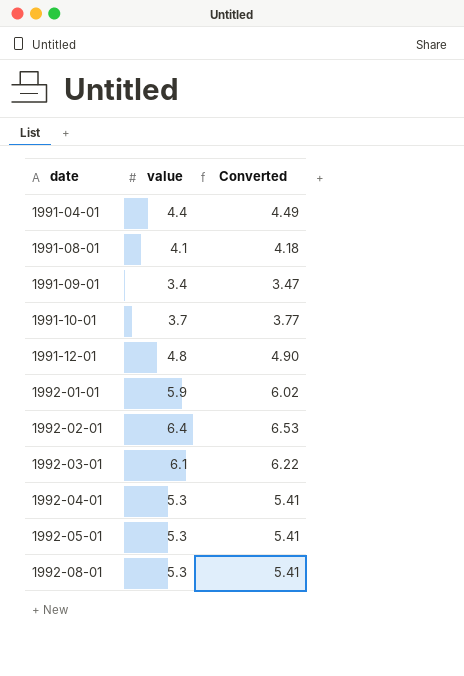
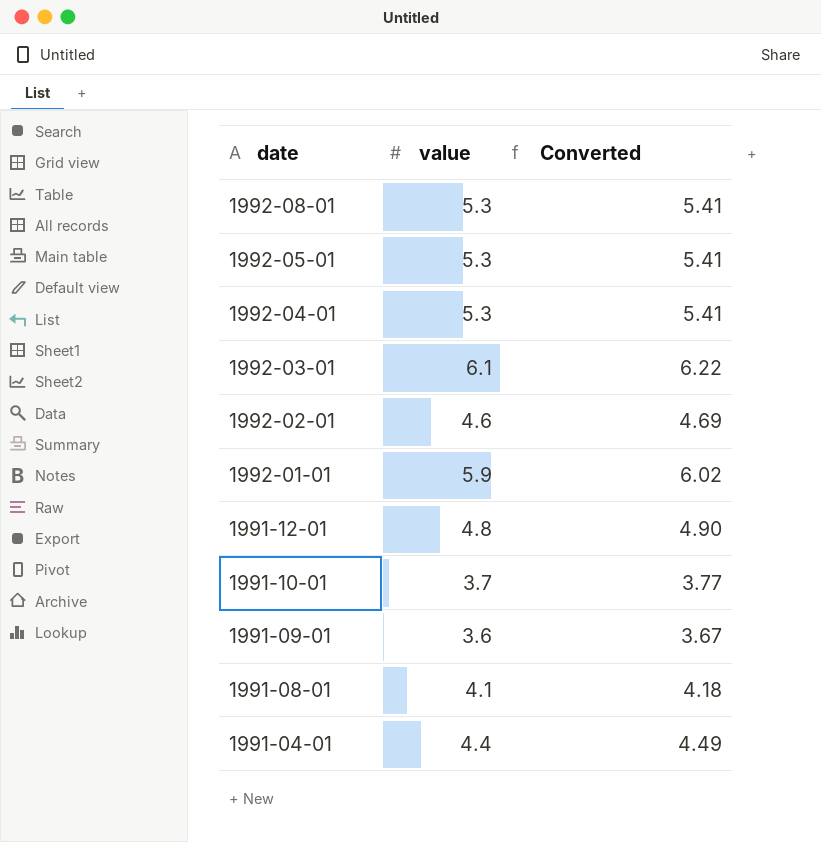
row order: date ascending -> date descending
1992-02-01 | value: 6.4 -> 4.6
1992-02-01 | Converted: 6.53 -> 4.69
1991-09-01 | value: 3.4 -> 3.6
1991-09-01 | Converted: 3.47 -> 3.67

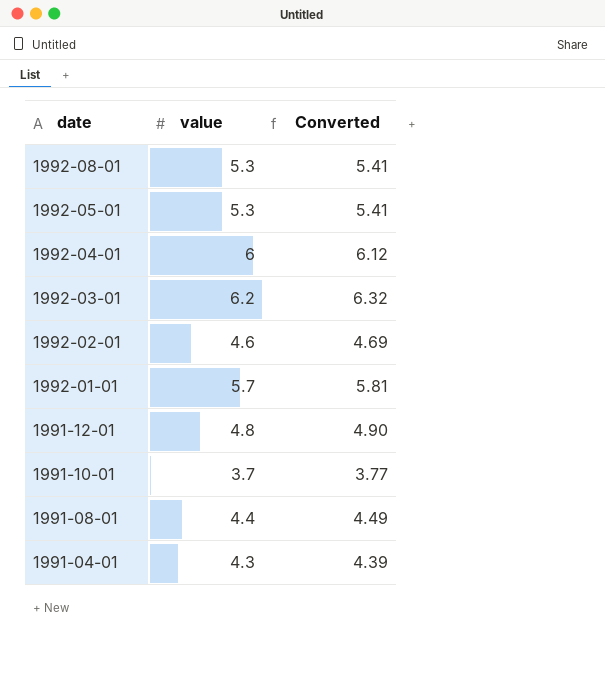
row 1991-09-01: 3.6 | 3.67 -> none
1992-04-01 | value: 5.3 -> 6
1992-04-01 | Converted: 5.41 -> 6.12
1992-03-01 | value: 6.1 -> 6.2
1992-03-01 | Converted: 6.22 -> 6.32
1992-01-01 | value: 5.9 -> 5.7
1992-01-01 | Converted: 6.02 -> 5.81
1991-08-01 | value: 4.1 -> 4.4
1991-08-01 | Converted: 4.18 -> 4.49
1991-04-01 | value: 4.4 -> 4.3
1991-04-01 | Converted: 4.49 -> 4.39

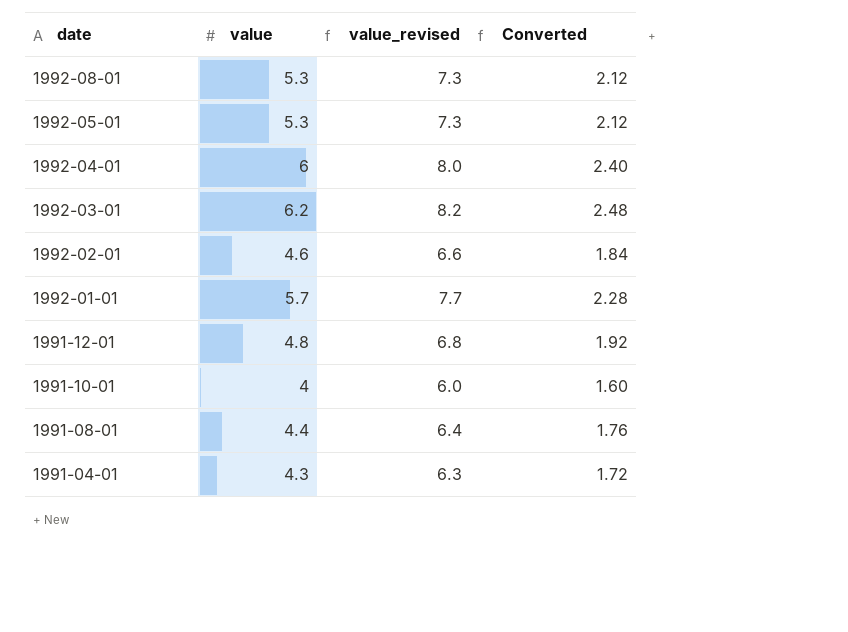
column value_revised | formula: none -> [value] + 2
column Converted | formula: [value] * 1.02 -> [value] * 0.4
1991-10-01 | value: 3.7 -> 4

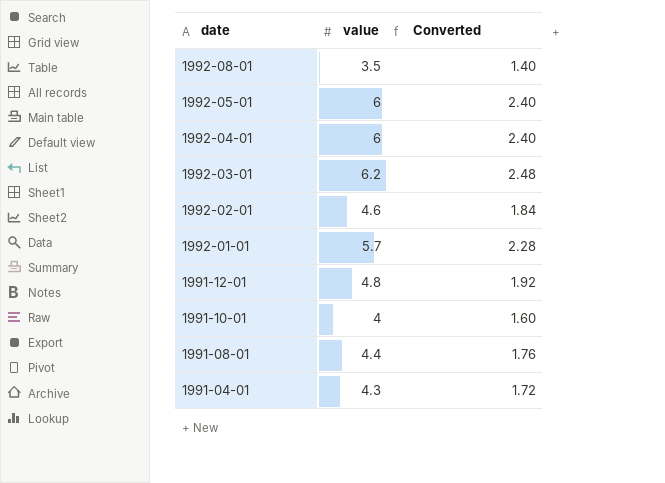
column value_revised | formula: [value] + 2 -> none
1992-08-01 | value: 5.3 -> 3.5
1992-08-01 | Converted: 2.12 -> 1.40
1992-05-01 | value: 5.3 -> 6
1992-05-01 | Converted: 2.12 -> 2.40

